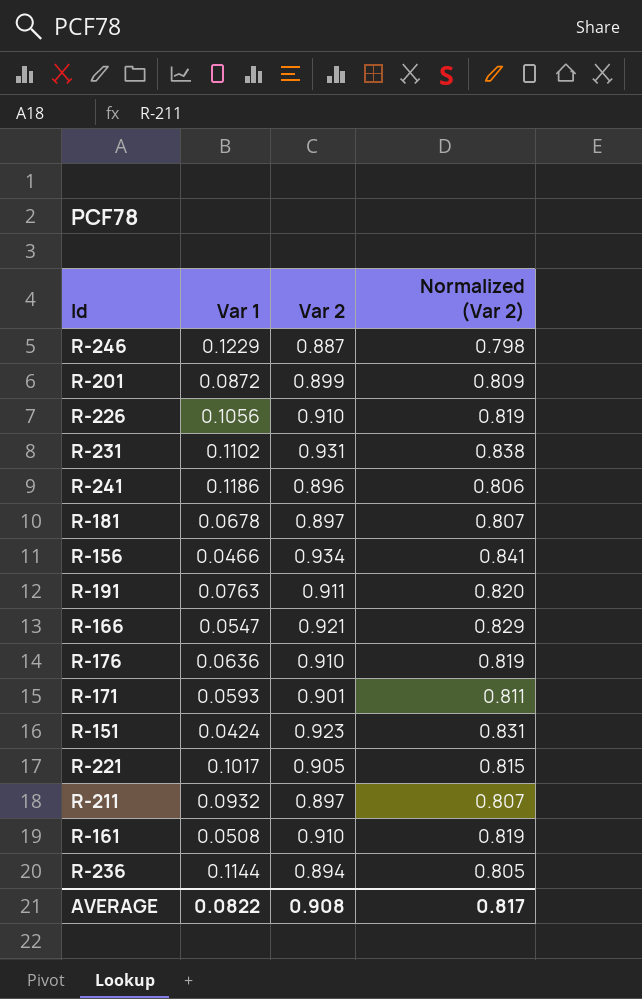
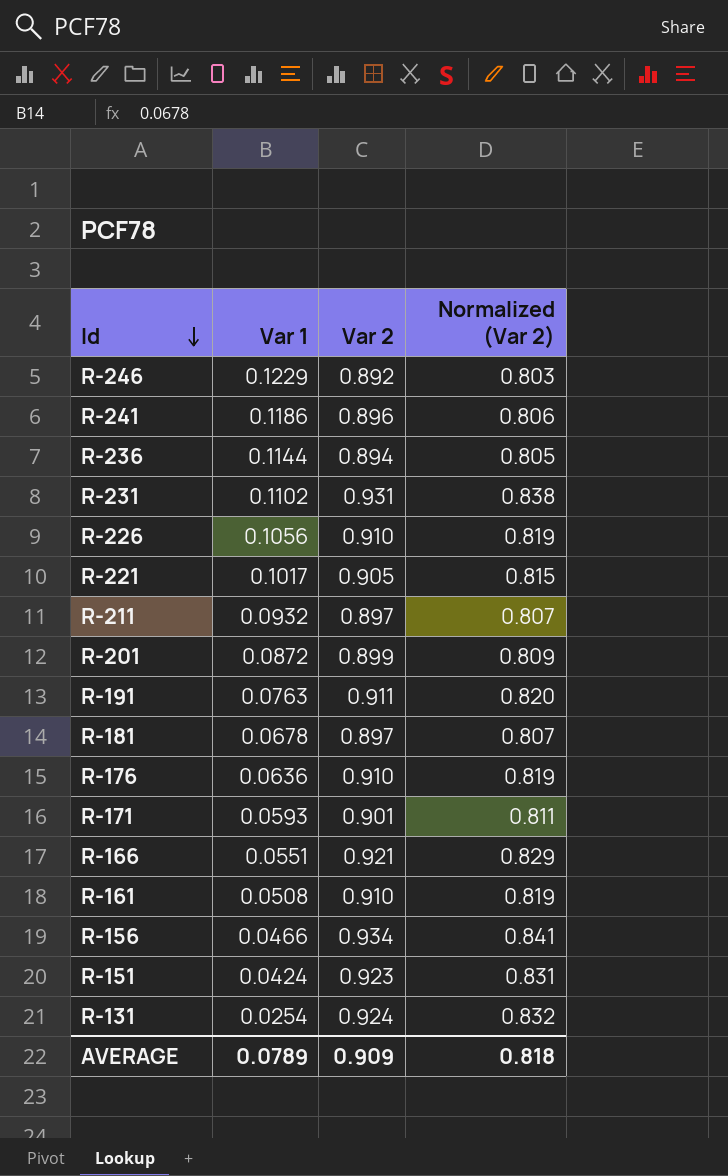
row order: none -> Id descending
R-246 | Var 2: 0.887 -> 0.892
R-246 | Normalized (Var 2): 0.798 -> 0.803
R-166 | Var 1: 0.0547 -> 0.0551
row R-131: none -> 0.0254 | 0.924 | 0.832
AVERAGE | Var 1: 0.0822 -> 0.0789
AVERAGE | Var 2: 0.908 -> 0.909
AVERAGE | Normalized (Var 2): 0.817 -> 0.818

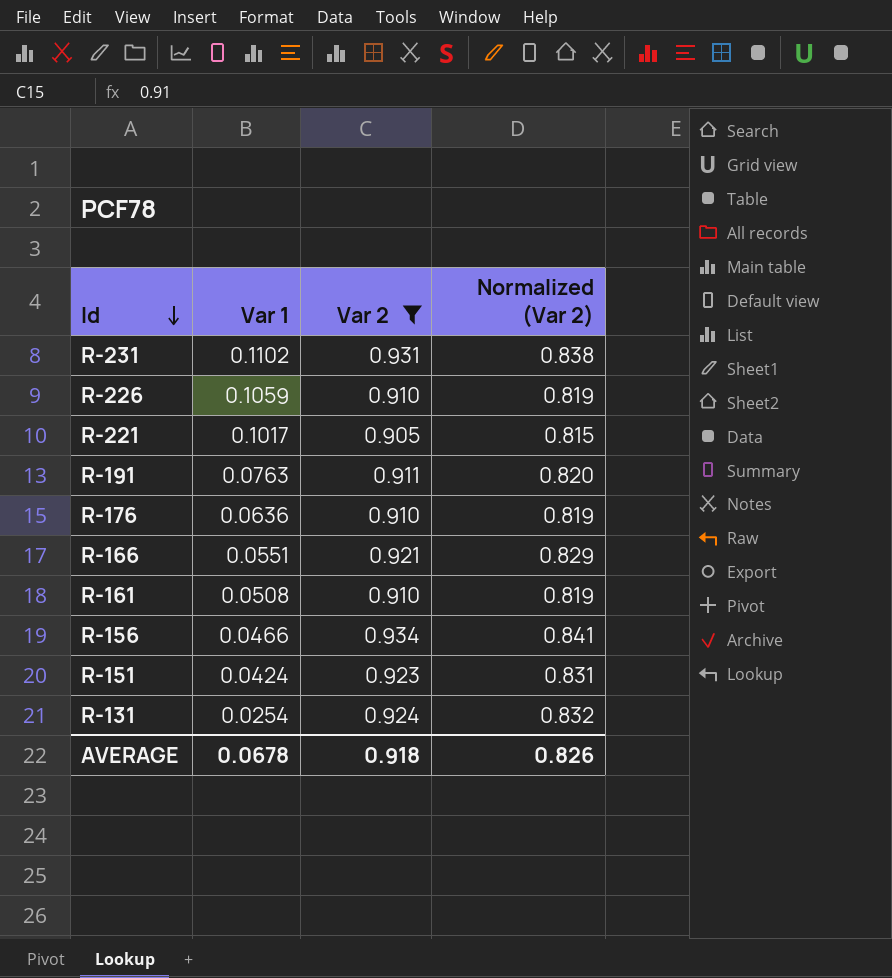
filter: none -> Var 2 >= 0.905
R-226 | Var 1: 0.1056 -> 0.1059
AVERAGE | Var 1: 0.0789 -> 0.0678
AVERAGE | Var 2: 0.909 -> 0.918
AVERAGE | Normalized (Var 2): 0.818 -> 0.826

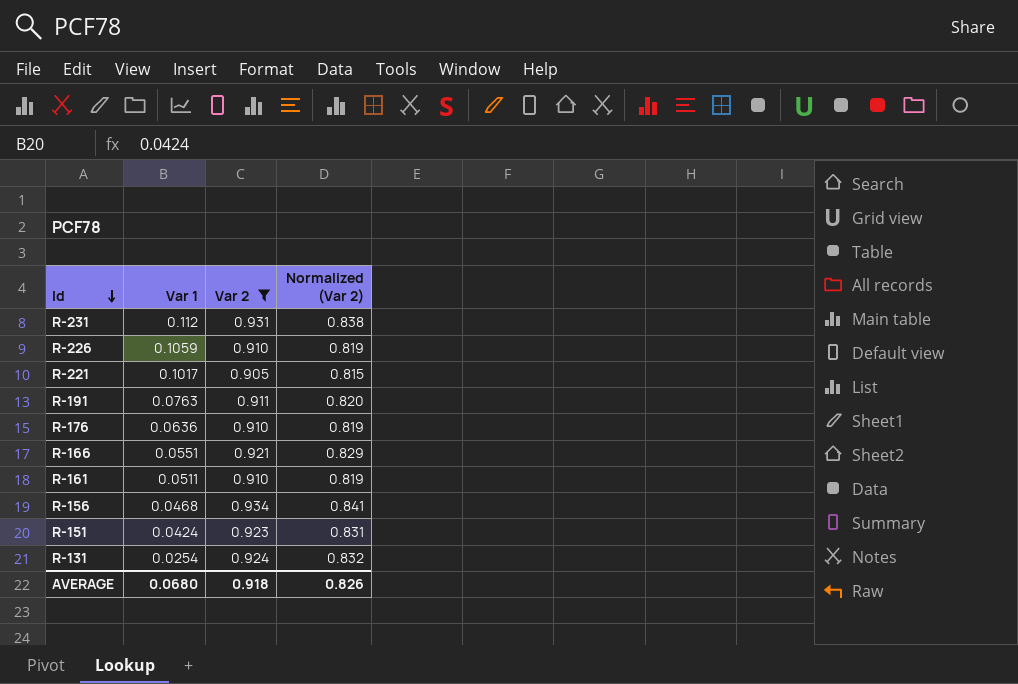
R-231 | Var 1: 0.1102 -> 0.112
R-161 | Var 1: 0.0508 -> 0.0511
R-156 | Var 1: 0.0466 -> 0.0468
AVERAGE | Var 1: 0.0678 -> 0.0680

